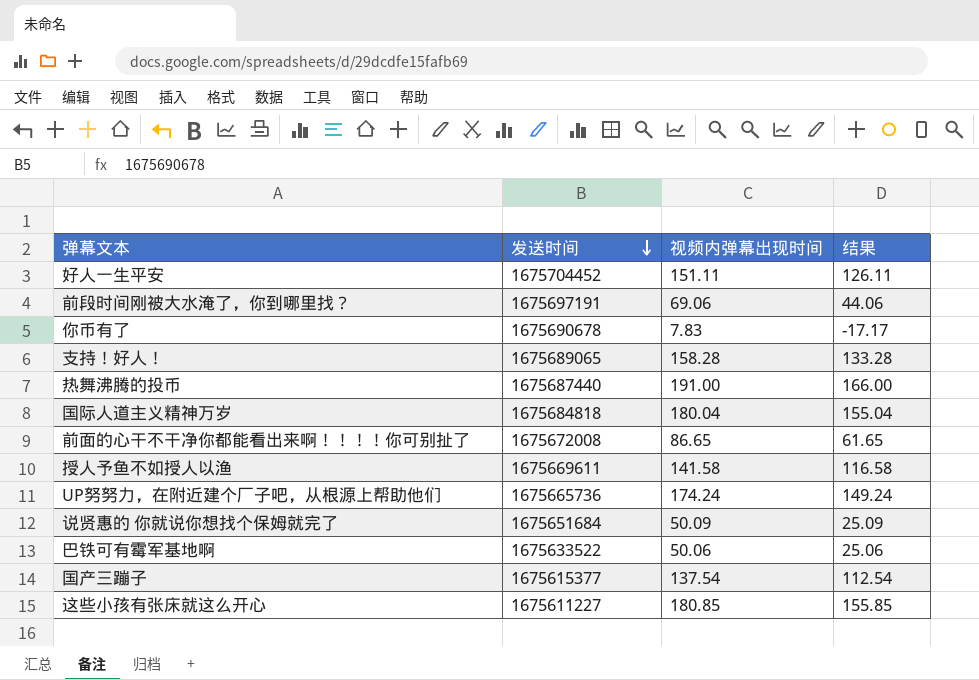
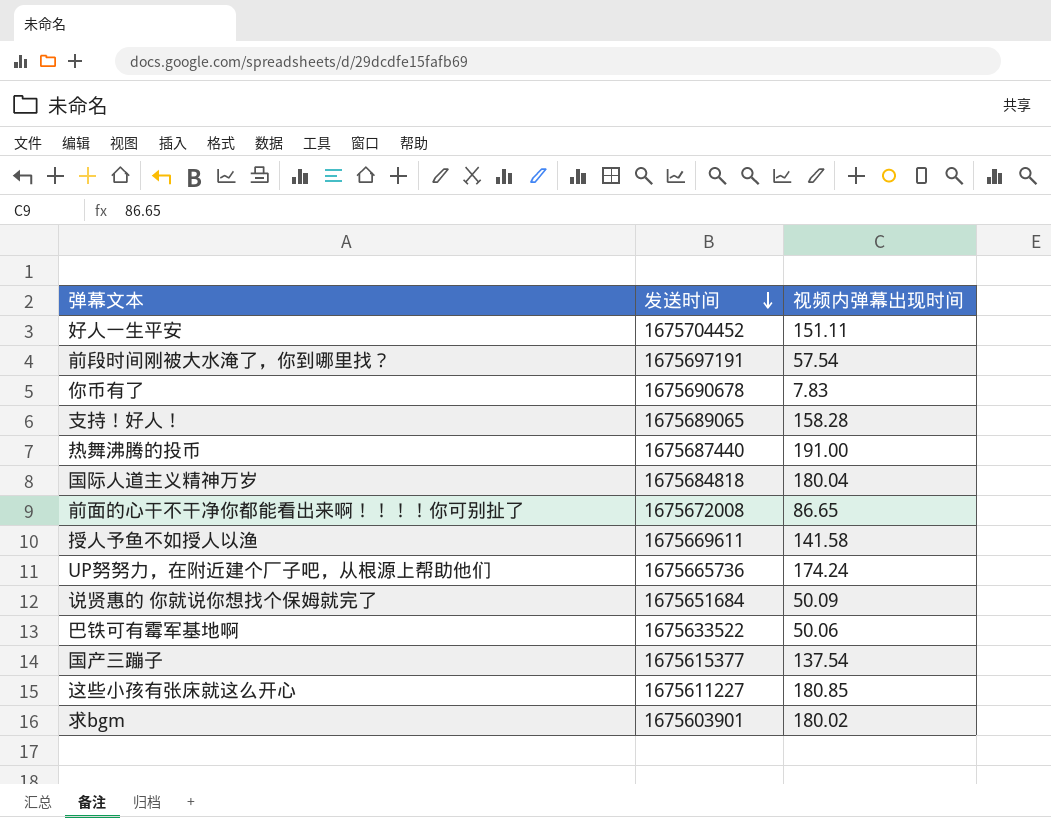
column 结果 | formula: [视频内弹幕出现时间] - 25 -> none
前段时间刚被大水淹了，你到哪里找？ | 视频内弹幕出现时间: 69.06 -> 57.54
row 求bgm: none -> 1675603901 | 180.02

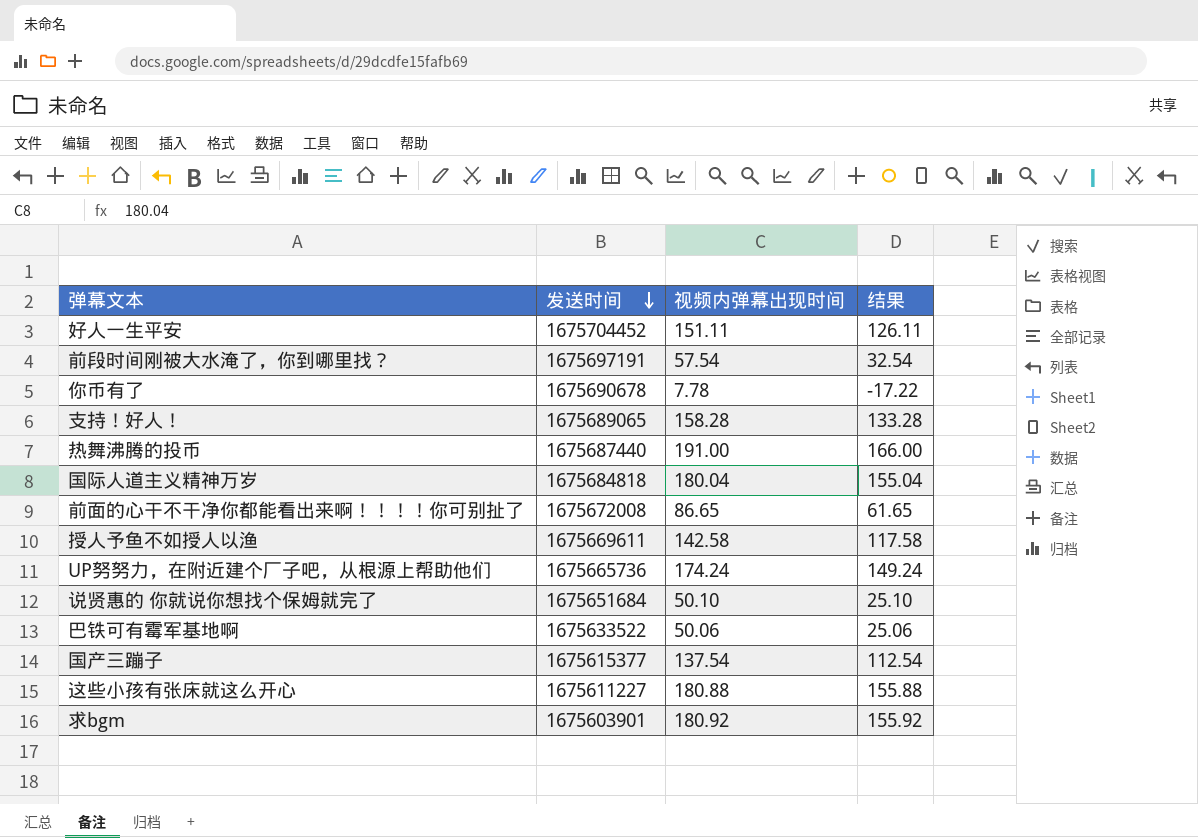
column 结果 | formula: none -> [视频内弹幕出现时间] - 25
你币有了 | 视频内弹幕出现时间: 7.83 -> 7.78
授人予鱼不如授人以渔 | 视频内弹幕出现时间: 141.58 -> 142.58
说贤惠的 你就说你想找个保姆就完了 | 视频内弹幕出现时间: 50.09 -> 50.10
这些小孩有张床就这么开心 | 视频内弹幕出现时间: 180.85 -> 180.88
求bgm | 视频内弹幕出现时间: 180.02 -> 180.92

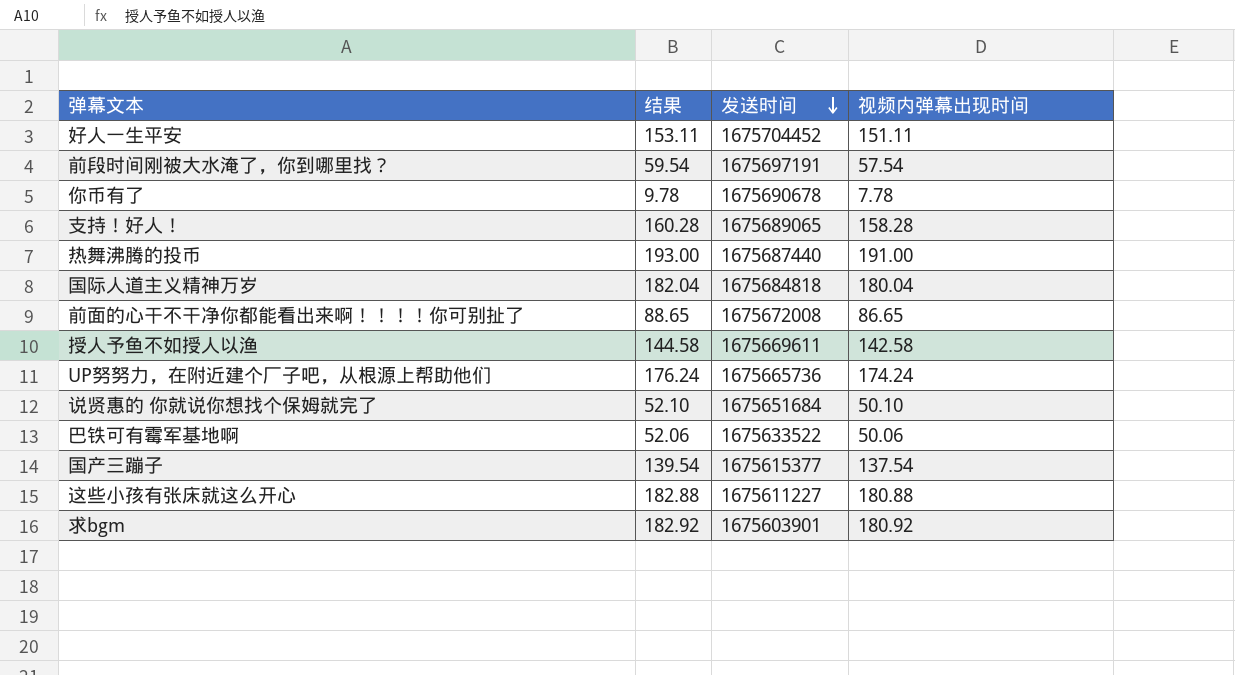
column 结果 | formula: [视频内弹幕出现时间] - 25 -> [视频内弹幕出现时间] + 2
column 结果 | position: 4 -> 2

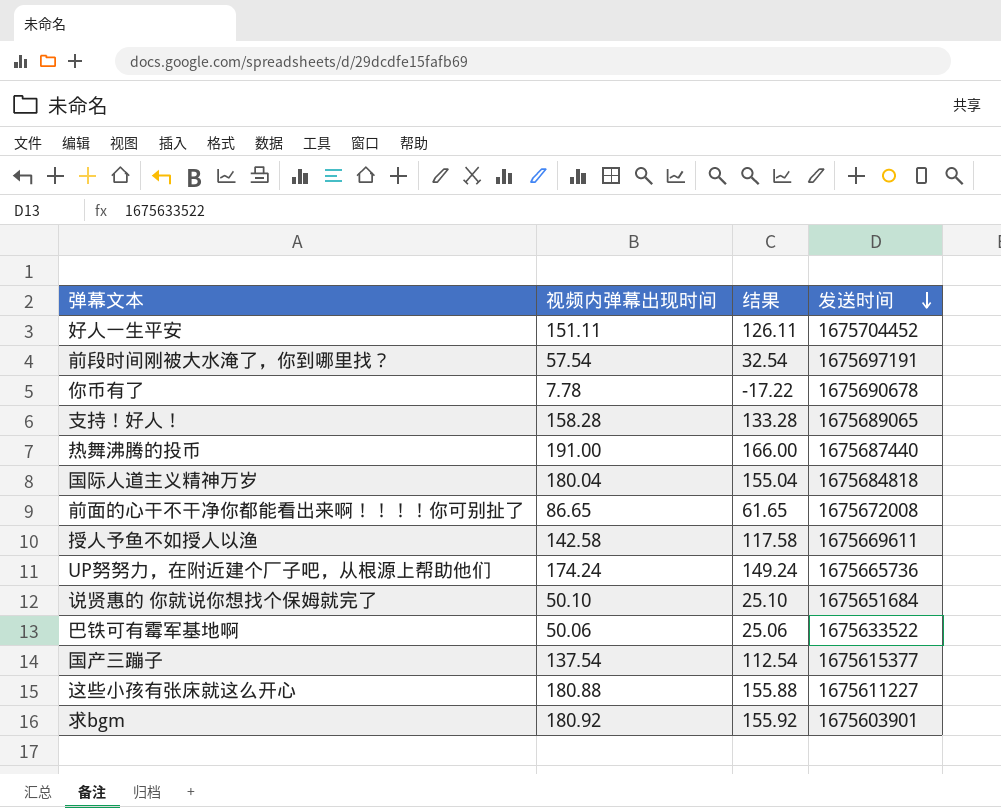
column 视频内弹幕出现时间 | position: 4 -> 2
column 结果 | formula: [视频内弹幕出现时间] + 2 -> [视频内弹幕出现时间] - 25

